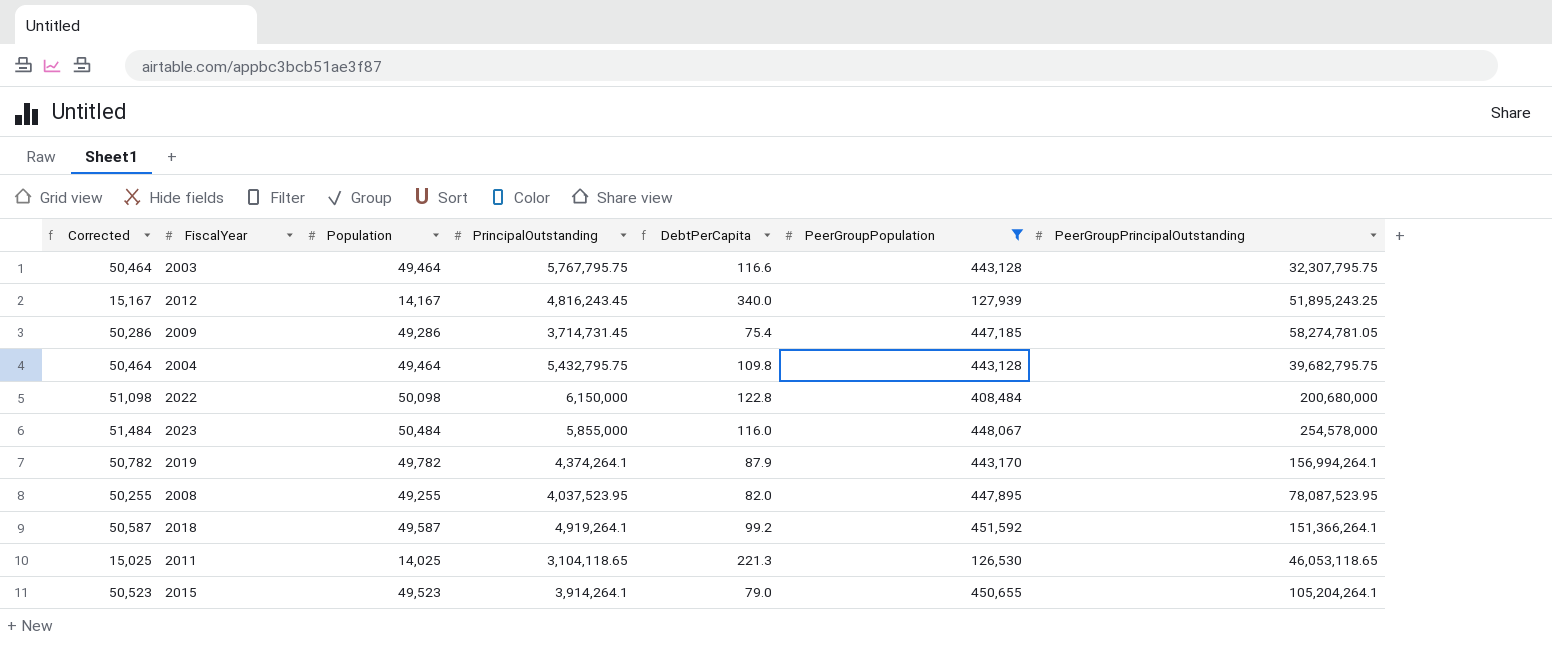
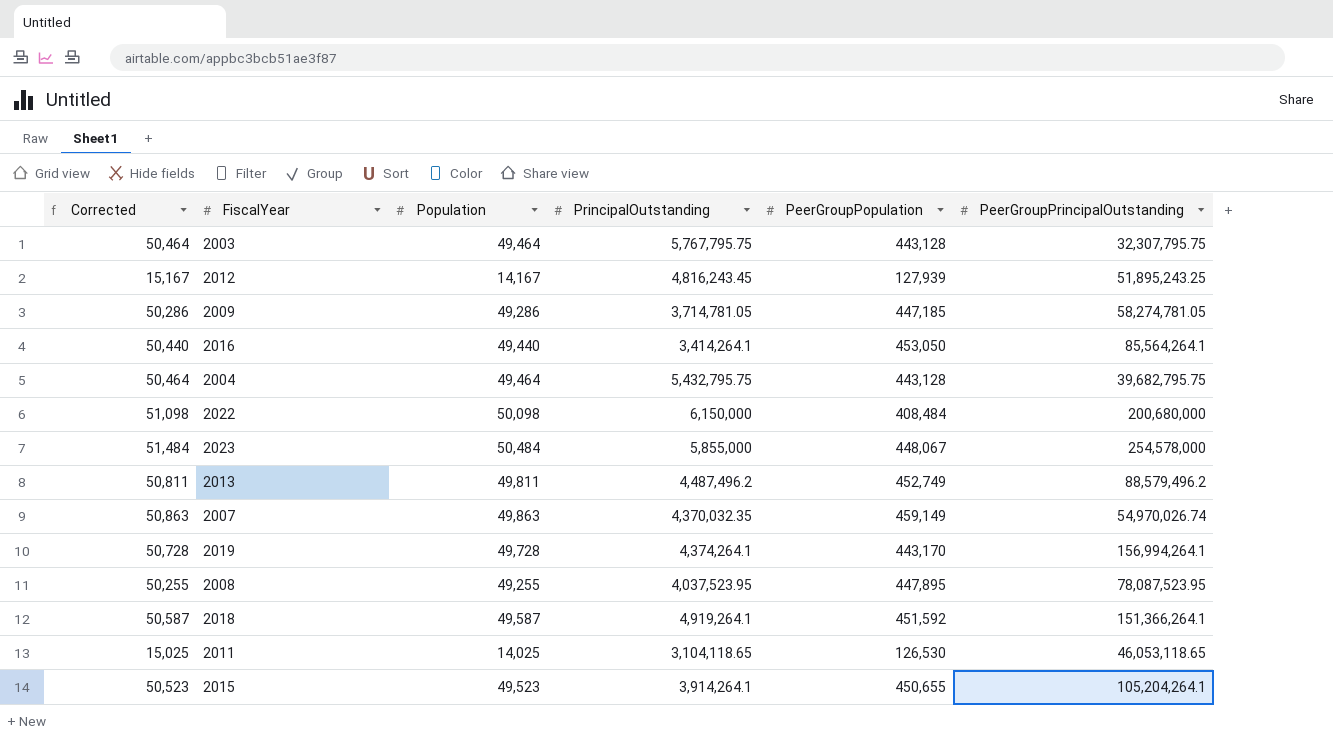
filter: PeerGroupPopulation <= 451,592 -> none
column DebtPerCapita | formula: [PrincipalOutstanding] / [Population] -> none
2009 | PrincipalOutstanding: 3,714,731.45 -> 3,714,781.05
2019 | Corrected: 50,782 -> 50,728
2019 | Population: 49,782 -> 49,728

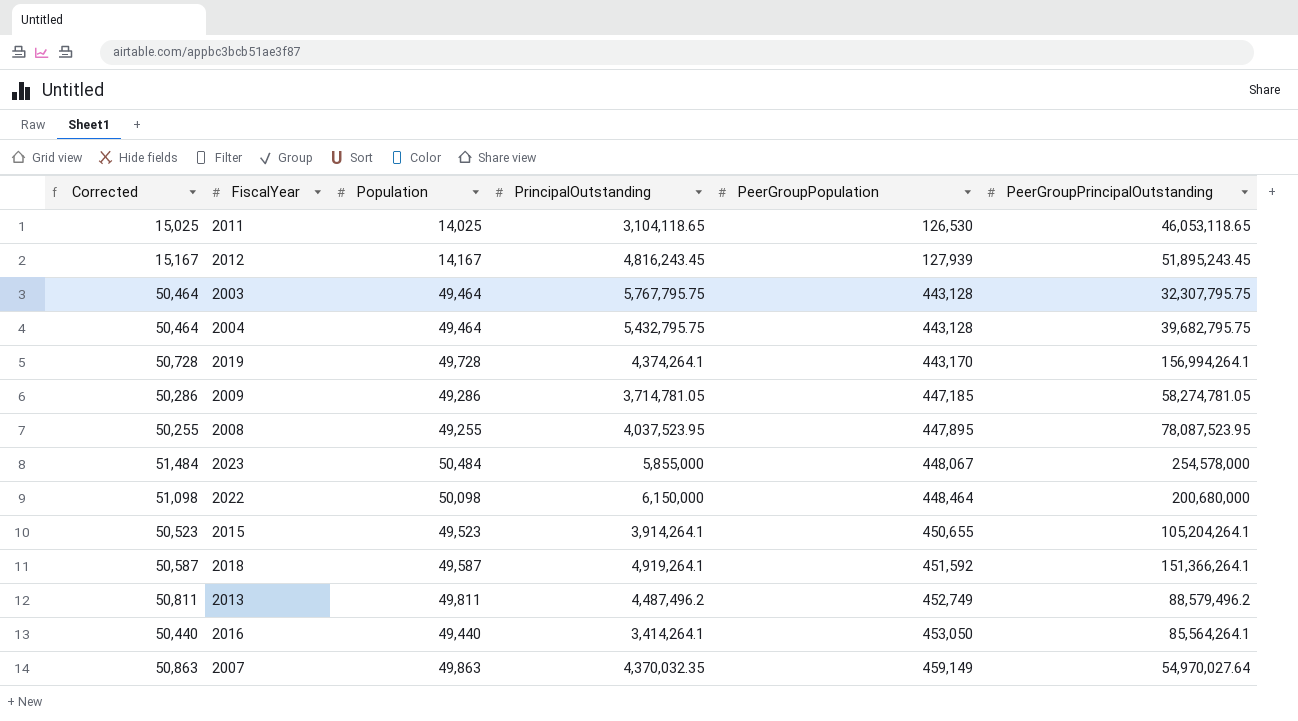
row order: none -> PeerGroupPopulation ascending
2012 | PeerGroupPrincipalOutstanding: 51,895,243.25 -> 51,895,243.45
2022 | PeerGroupPopulation: 408,484 -> 448,464
2007 | PeerGroupPrincipalOutstanding: 54,970,026.74 -> 54,970,027.64

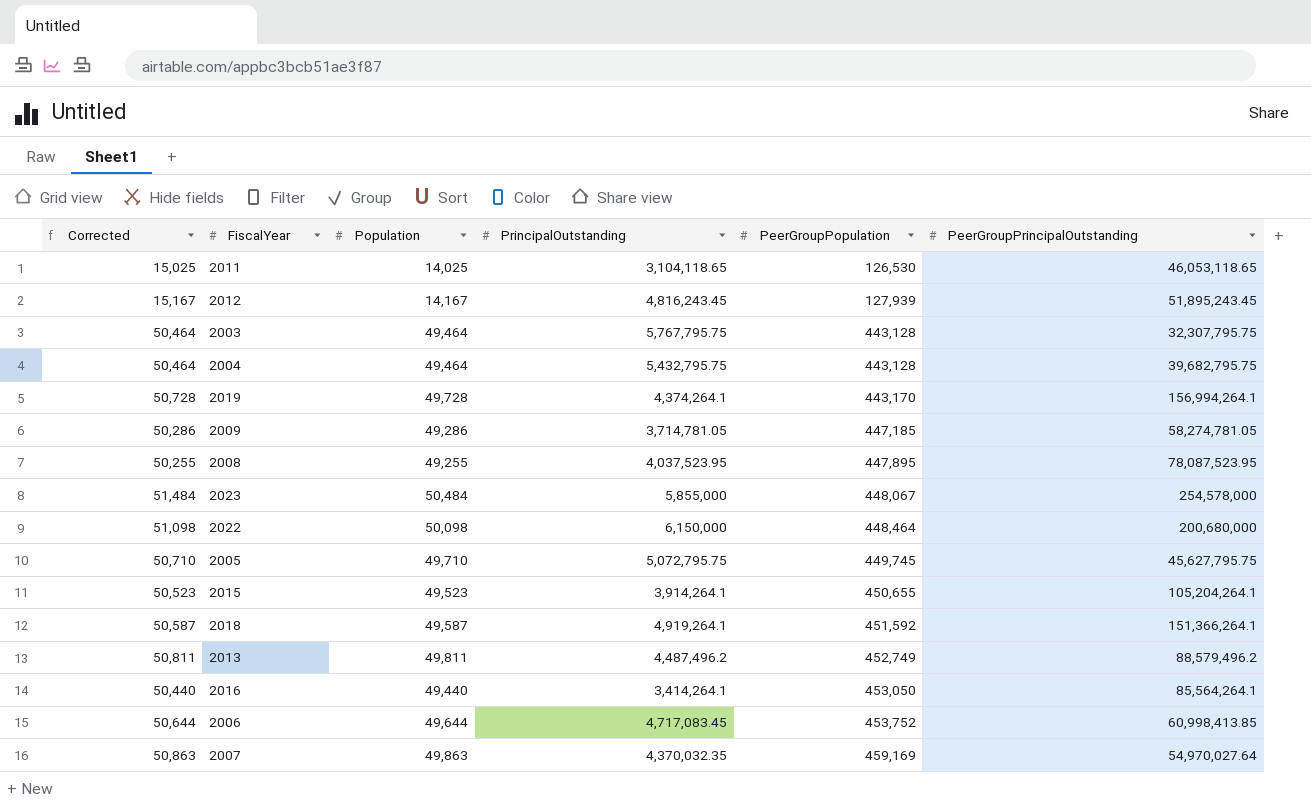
row 2005: none -> 50,710 | 49,710 | 5,072,795.75 | 449,745 | 45,627,795.75
row 2006: none -> 50,644 | 49,644 | 4,717,083.45 | 453,752 | 60,998,413.85
2007 | PeerGroupPopulation: 459,149 -> 459,169

